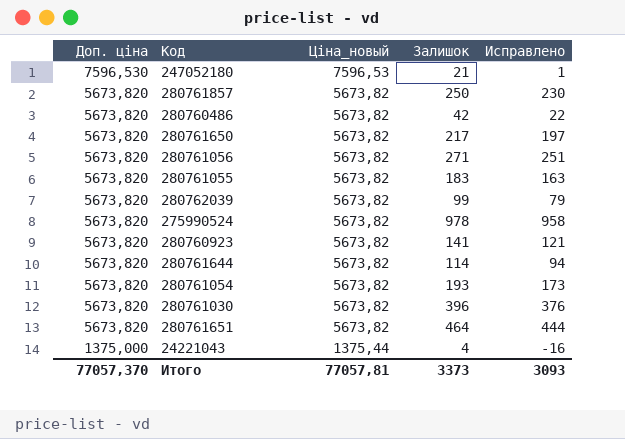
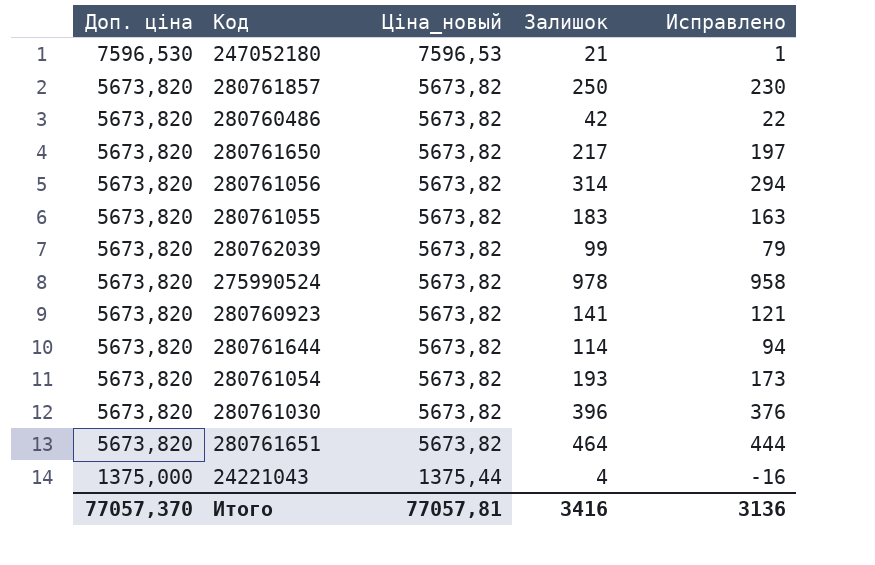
280761056 | Залишок: 271 -> 314
280761056 | Исправлено: 251 -> 294
Итого | Залишок: 3373 -> 3416
Итого | Исправлено: 3093 -> 3136

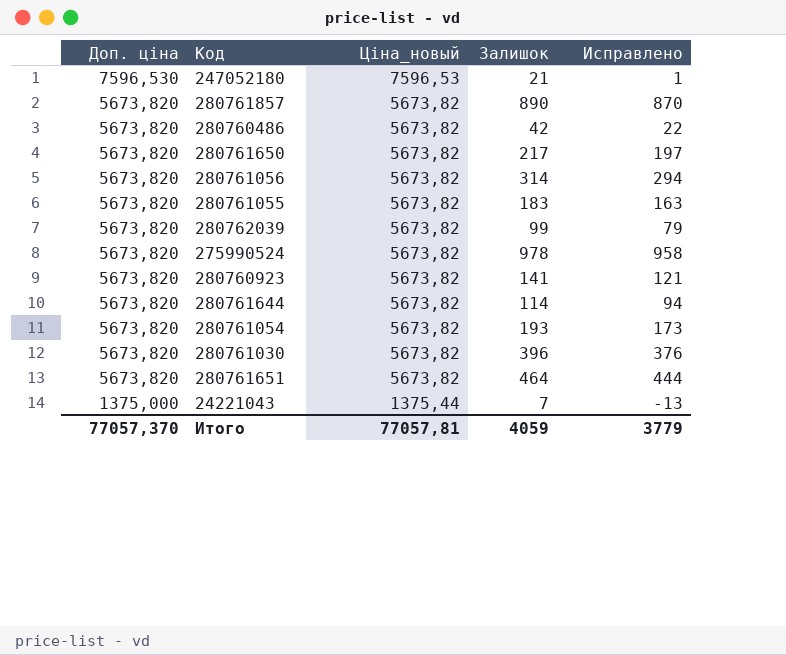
280761857 | Залишок: 250 -> 890
280761857 | Исправлено: 230 -> 870
24221043 | Залишок: 4 -> 7
24221043 | Исправлено: -16 -> -13
Итого | Залишок: 3416 -> 4059
Итого | Исправлено: 3136 -> 3779

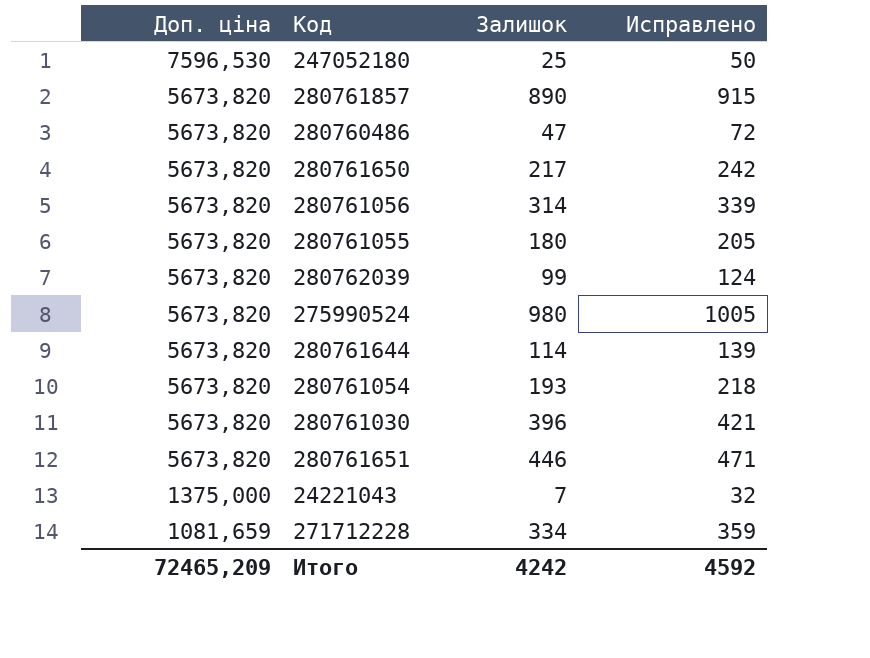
column Ціна_новый | position: 3 -> none
column Исправлено | formula: [Залишок] - 20 -> [Залишок] + 25
row 280760923: 5673,820 | 5673,82 | 141 | 121 -> none
247052180 | Залишок: 21 -> 25
280760486 | Залишок: 42 -> 47
280761055 | Залишок: 183 -> 180
275990524 | Залишок: 978 -> 980
280761651 | Залишок: 464 -> 446
row 271712228: none -> 1081,659 | 334 | 359
Итого | Доп. ціна: 77057,370 -> 72465,209
Итого | Залишок: 4059 -> 4242
Итого | Исправлено: 3779 -> 4592

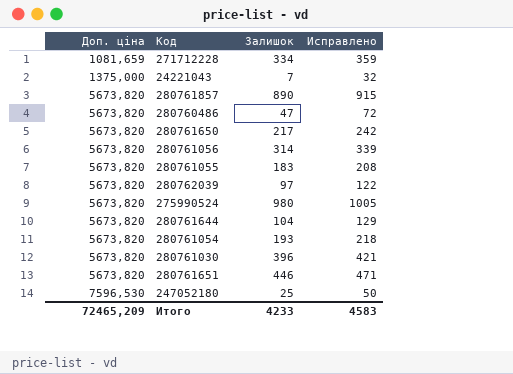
row order: Доп. ціна descending -> Доп. ціна ascending
280761055 | Залишок: 180 -> 183
280761055 | Исправлено: 205 -> 208
280762039 | Залишок: 99 -> 97
280762039 | Исправлено: 124 -> 122
280761644 | Залишок: 114 -> 104
280761644 | Исправлено: 139 -> 129
Итого | Залишок: 4242 -> 4233
Итого | Исправлено: 4592 -> 4583

